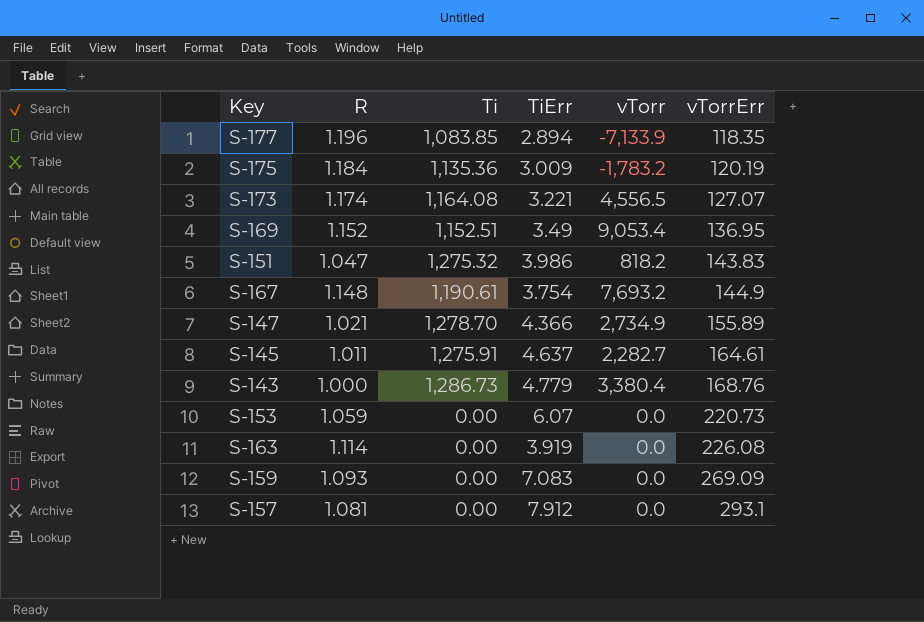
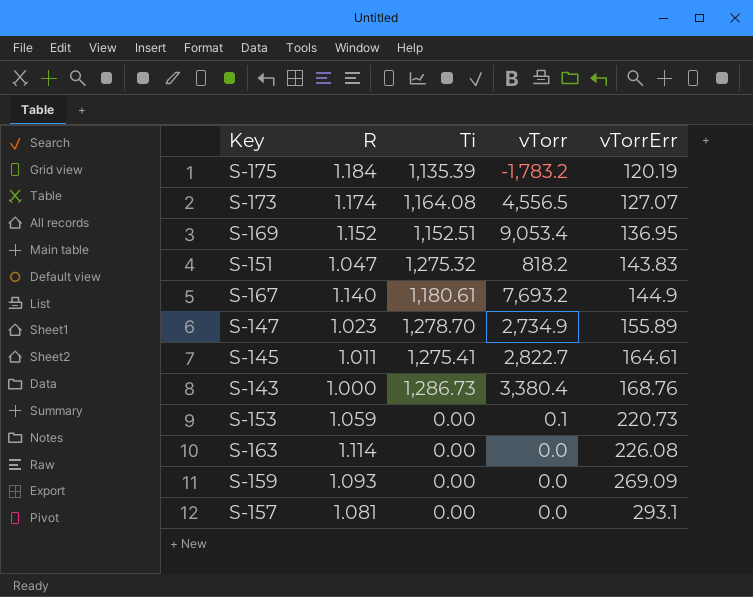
column TiErr | position: 4 -> none
row S-177: 1.196 | 1,083.85 | 2.894 | -7,133.9 | 118.35 -> none
S-175 | Ti: 1,135.36 -> 1,135.39
S-167 | R: 1.148 -> 1.140
S-167 | Ti: 1,190.61 -> 1,180.61
S-147 | R: 1.021 -> 1.023
S-145 | Ti: 1,275.91 -> 1,275.41
S-145 | vTorr: 2,282.7 -> 2,822.7
S-153 | vTorr: 0.0 -> 0.1

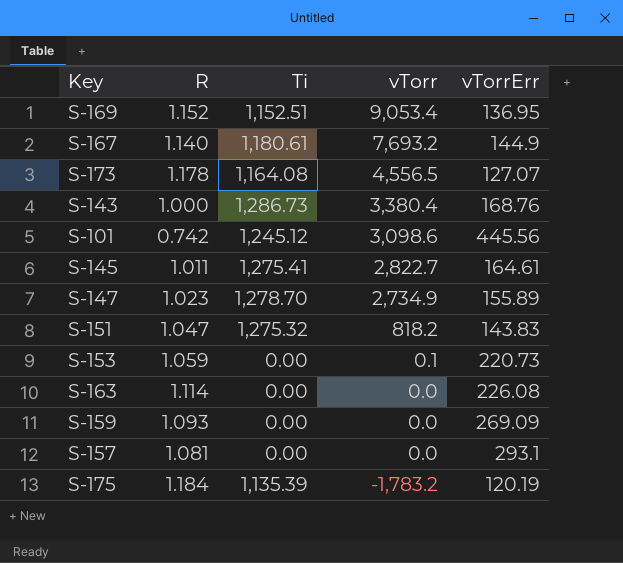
row order: vTorrErr ascending -> vTorr descending
S-173 | R: 1.174 -> 1.178
row S-101: none -> 0.742 | 1,245.12 | 3,098.6 | 445.56

